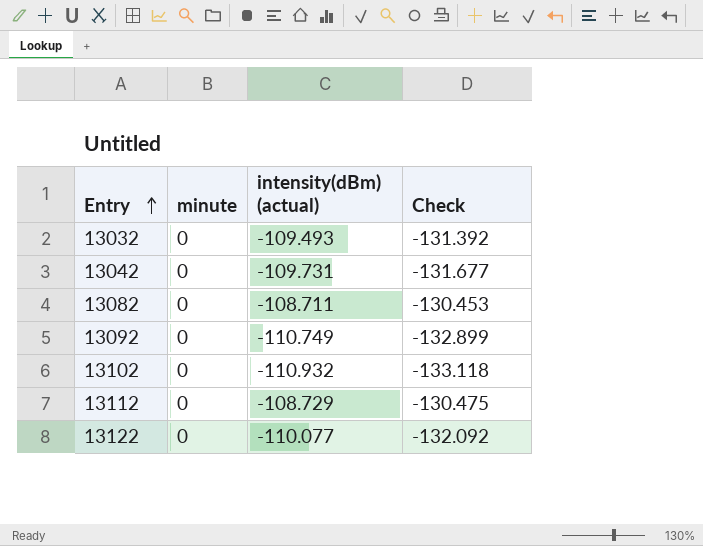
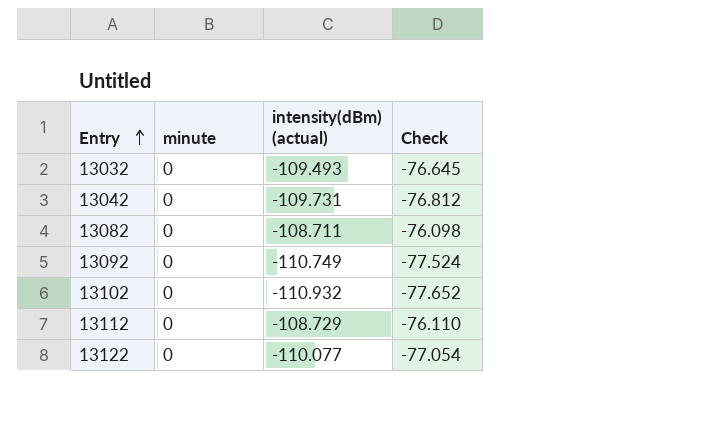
column Check | formula: [intensity(dBm) (actual)] * 1.2 -> [intensity(dBm) (actual)] * 0.7

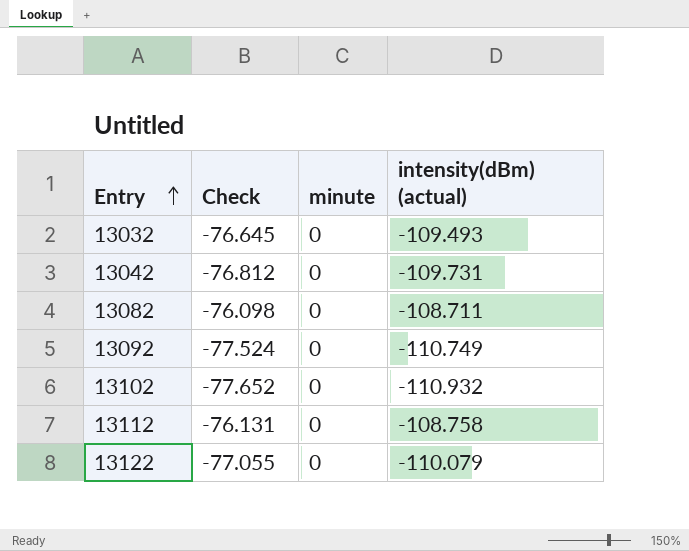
column Check | position: 4 -> 2
13112 | Check: -76.110 -> -76.131
13112 | intensity(dBm) (actual): -108.729 -> -108.758
13122 | Check: -77.054 -> -77.055
13122 | intensity(dBm) (actual): -110.077 -> -110.079

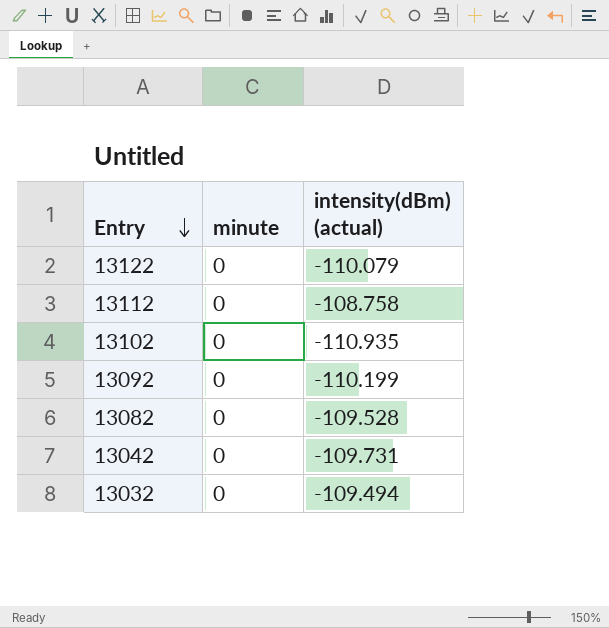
row order: Entry ascending -> Entry descending
column Check | formula: [intensity(dBm) (actual)] * 0.7 -> none
13102 | intensity(dBm) (actual): -110.932 -> -110.935
13092 | intensity(dBm) (actual): -110.749 -> -110.199
13082 | intensity(dBm) (actual): -108.711 -> -109.528
13032 | intensity(dBm) (actual): -109.493 -> -109.494

